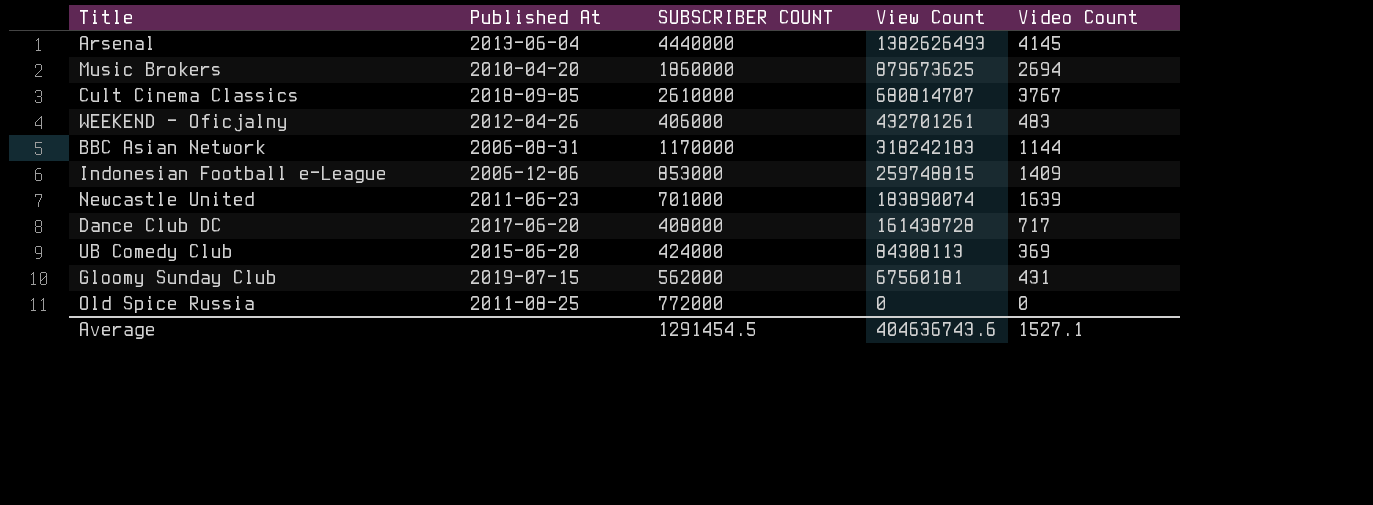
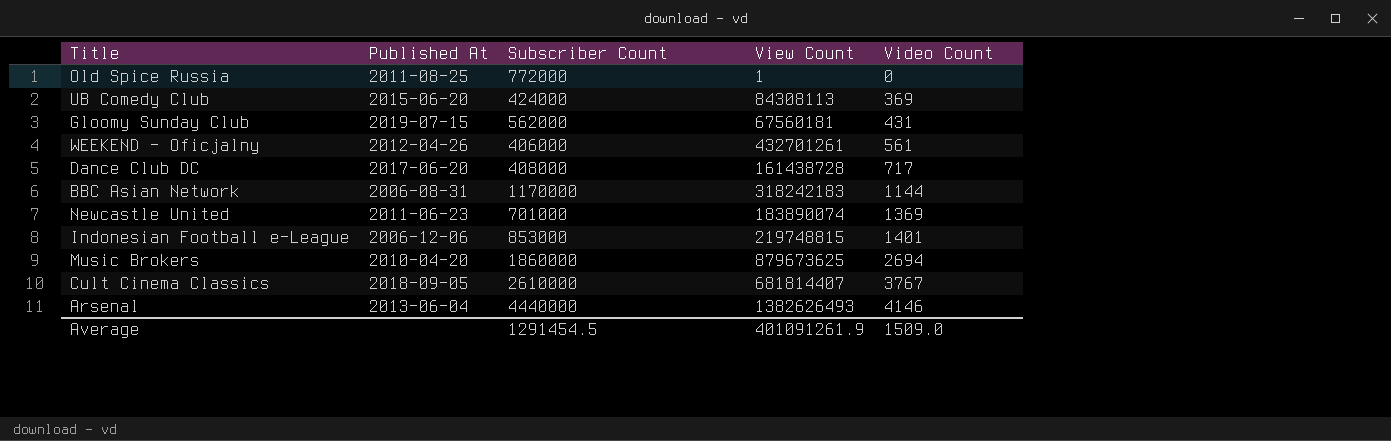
row order: View Count descending -> Video Count ascending
column name: SUBSCRIBER COUNT -> Subscriber Count
Old Spice Russia | View Count: 0 -> 1
WEEKEND - Oficjalny | Video Count: 483 -> 561
Newcastle United | Video Count: 1639 -> 1369
Indonesian Football e-League | View Count: 259748815 -> 219748815
Indonesian Football e-League | Video Count: 1409 -> 1401
Cult Cinema Classics | View Count: 680814707 -> 681814407
Arsenal | Video Count: 4145 -> 4146
Average | View Count: 404636743.6 -> 401091261.9
Average | Video Count: 1527.1 -> 1509.0

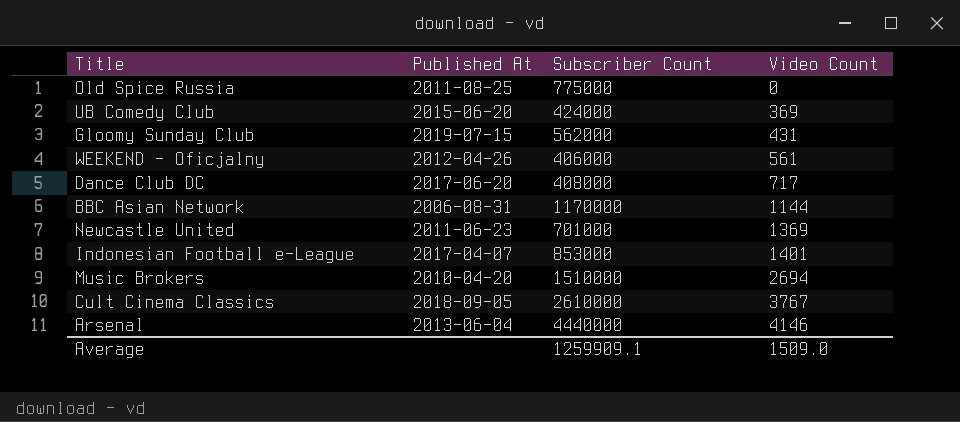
column View Count | position: 4 -> none
Old Spice Russia | Subscriber Count: 772000 -> 775000
Indonesian Football e-League | Published At: 2006-12-06 -> 2017-04-07
Music Brokers | Subscriber Count: 1860000 -> 1510000
Average | Subscriber Count: 1291454.5 -> 1259909.1

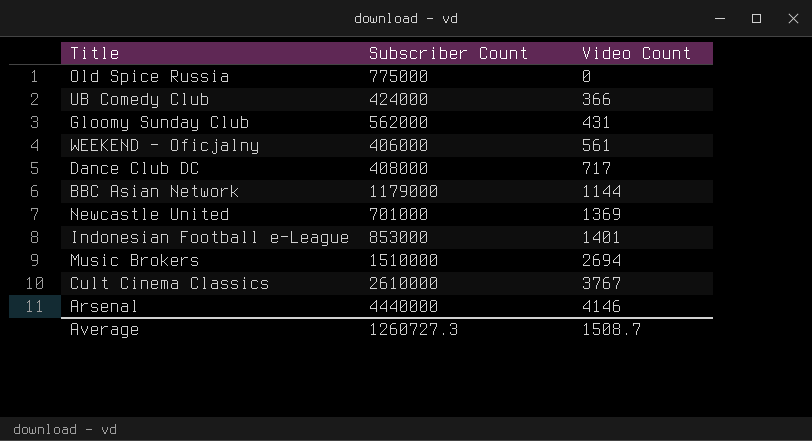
column Published At | position: 2 -> none
UB Comedy Club | Video Count: 369 -> 366
BBC Asian Network | Subscriber Count: 1170000 -> 1179000
Average | Subscriber Count: 1259909.1 -> 1260727.3
Average | Video Count: 1509.0 -> 1508.7

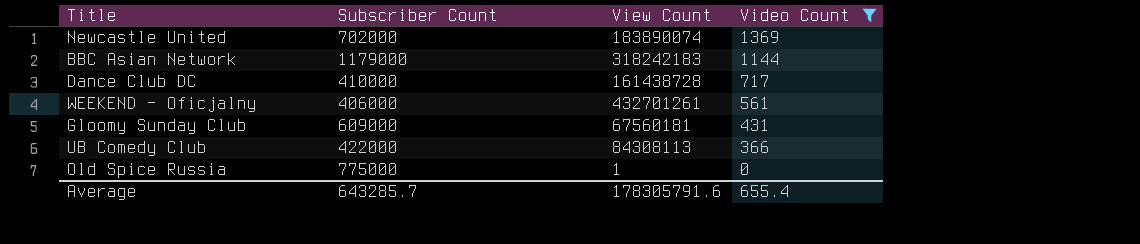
filter: none -> Video Count <= 1369
row order: Video Count ascending -> Video Count descending
column View Count | position: none -> 3
Newcastle United | Subscriber Count: 701000 -> 702000
Dance Club DC | Subscriber Count: 408000 -> 410000
Gloomy Sunday Club | Subscriber Count: 562000 -> 609000
UB Comedy Club | Subscriber Count: 424000 -> 422000
Average | Subscriber Count: 1260727.3 -> 643285.7
Average | Video Count: 1508.7 -> 655.4

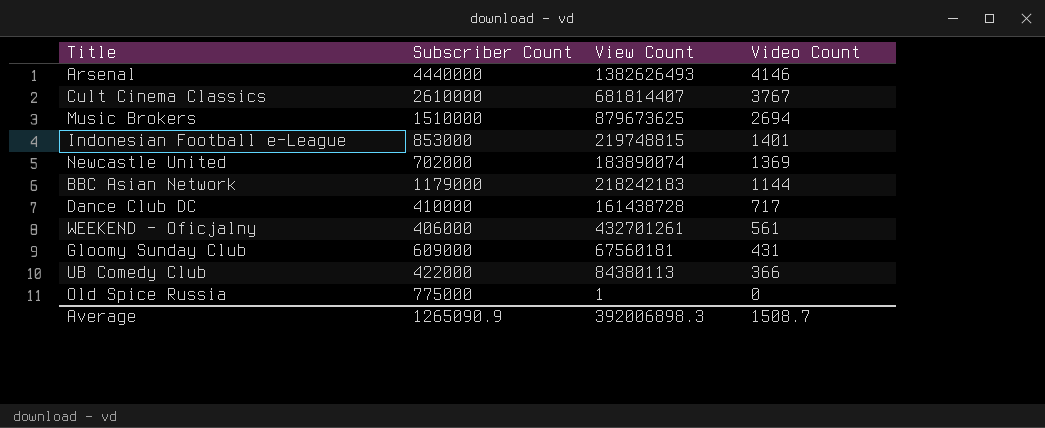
filter: Video Count <= 1369 -> none
BBC Asian Network | View Count: 318242183 -> 218242183
UB Comedy Club | View Count: 84308113 -> 84380113
Average | Subscriber Count: 643285.7 -> 1265090.9
Average | View Count: 178305791.6 -> 392006898.3
Average | Video Count: 655.4 -> 1508.7

